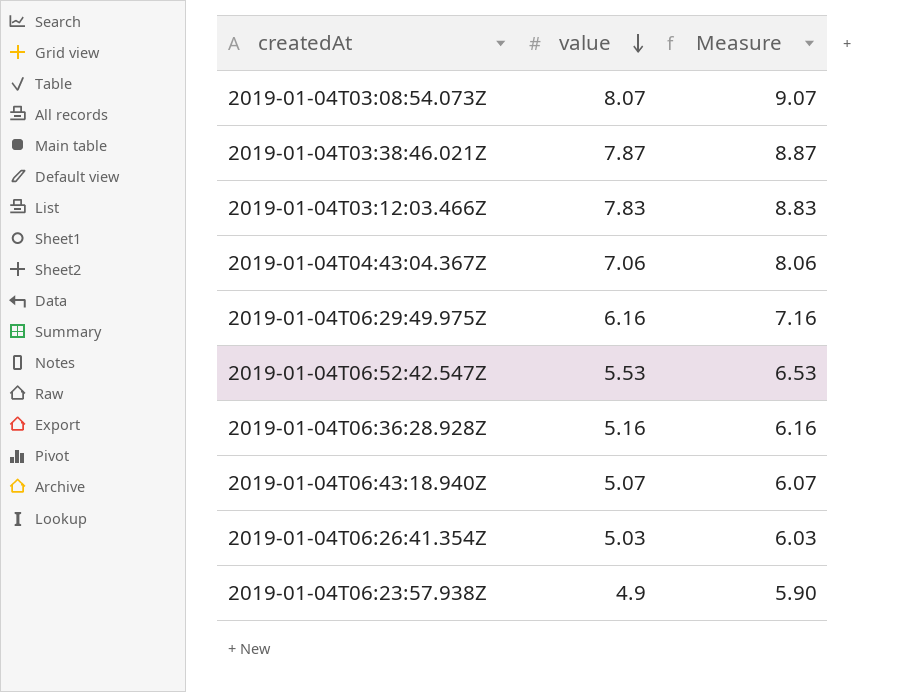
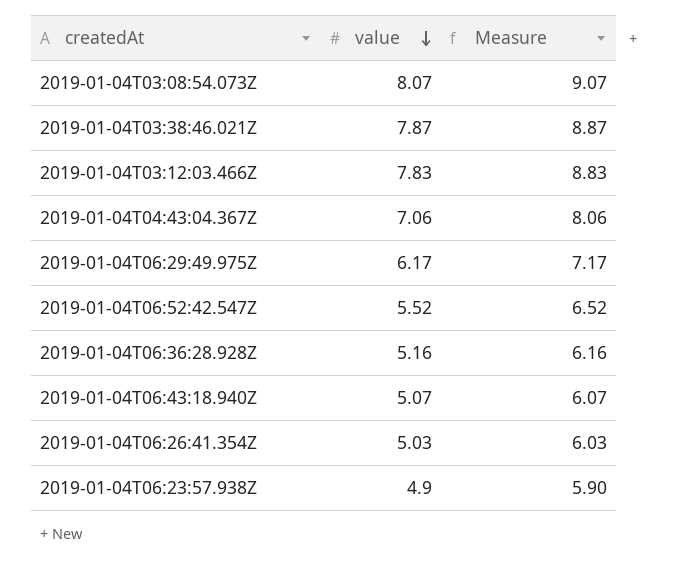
2019-01-04T06:29:49.975Z | value: 6.16 -> 6.17
2019-01-04T06:29:49.975Z | Measure: 7.16 -> 7.17
2019-01-04T06:52:42.547Z | value: 5.53 -> 5.52
2019-01-04T06:52:42.547Z | Measure: 6.53 -> 6.52

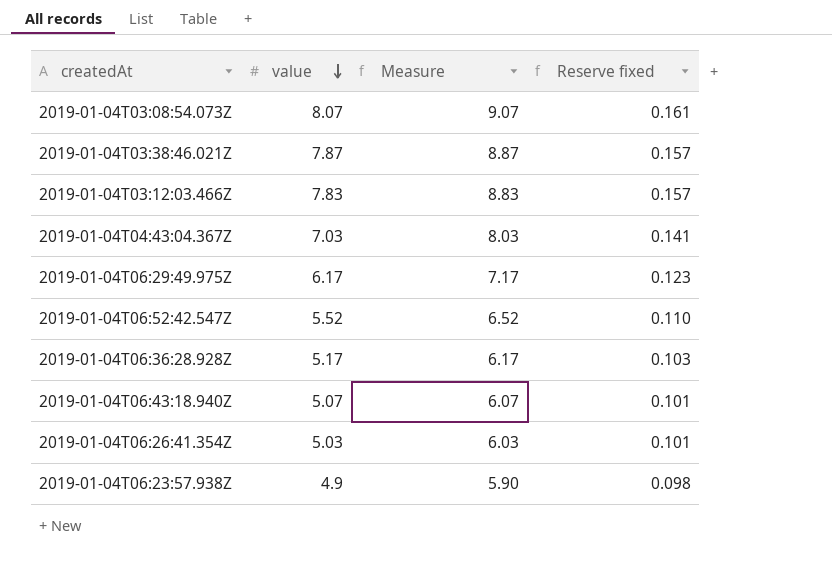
column Reserve fixed | formula: none -> [value] * 0.02
2019-01-04T04:43:04.367Z | value: 7.06 -> 7.03
2019-01-04T04:43:04.367Z | Measure: 8.06 -> 8.03
2019-01-04T06:36:28.928Z | value: 5.16 -> 5.17
2019-01-04T06:36:28.928Z | Measure: 6.16 -> 6.17

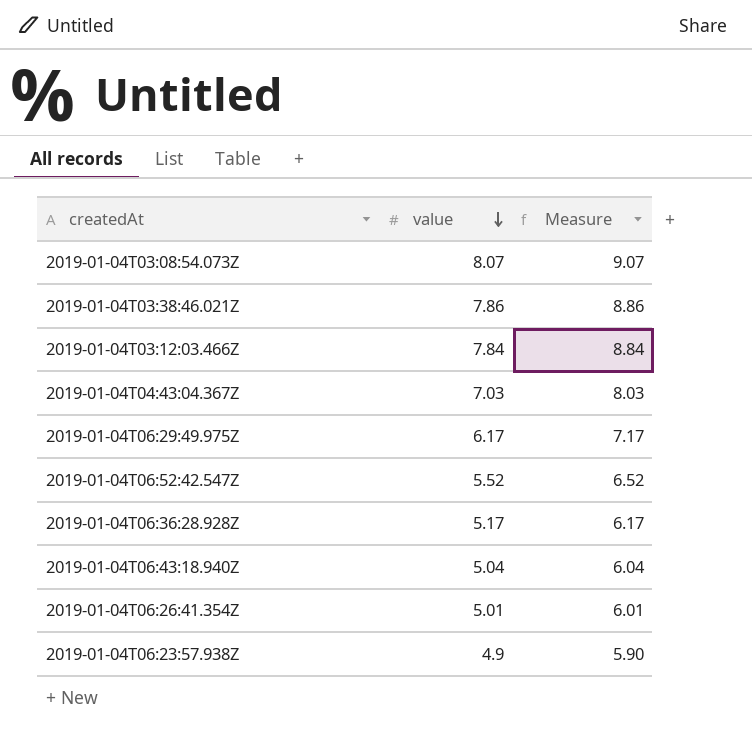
column Reserve fixed | formula: [value] * 0.02 -> none
2019-01-04T03:38:46.021Z | value: 7.87 -> 7.86
2019-01-04T03:38:46.021Z | Measure: 8.87 -> 8.86
2019-01-04T03:12:03.466Z | value: 7.83 -> 7.84
2019-01-04T03:12:03.466Z | Measure: 8.83 -> 8.84
2019-01-04T06:43:18.940Z | value: 5.07 -> 5.04
2019-01-04T06:43:18.940Z | Measure: 6.07 -> 6.04
2019-01-04T06:26:41.354Z | value: 5.03 -> 5.01
2019-01-04T06:26:41.354Z | Measure: 6.03 -> 6.01

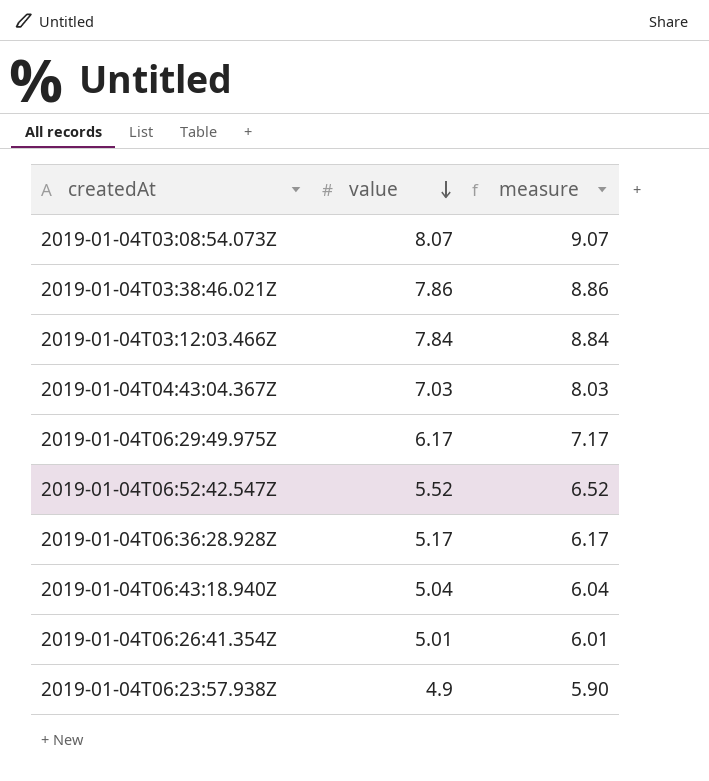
column name: Measure -> measure

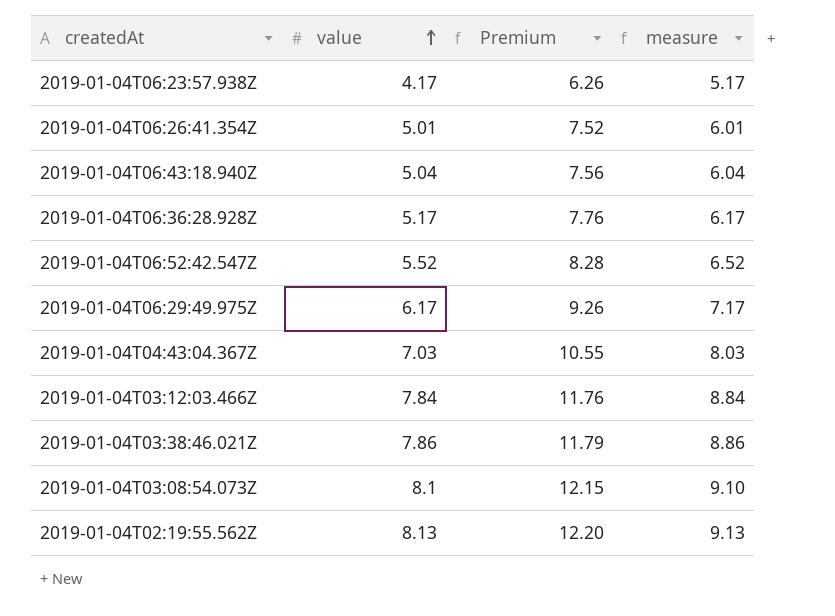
row order: value descending -> value ascending
column Premium | formula: none -> [value] * 1.5
2019-01-04T06:23:57.938Z | value: 4.9 -> 4.17
2019-01-04T06:23:57.938Z | measure: 5.90 -> 5.17
2019-01-04T03:08:54.073Z | value: 8.07 -> 8.1
2019-01-04T03:08:54.073Z | measure: 9.07 -> 9.10
row 2019-01-04T02:19:55.562Z: none -> 8.13 | 12.20 | 9.13

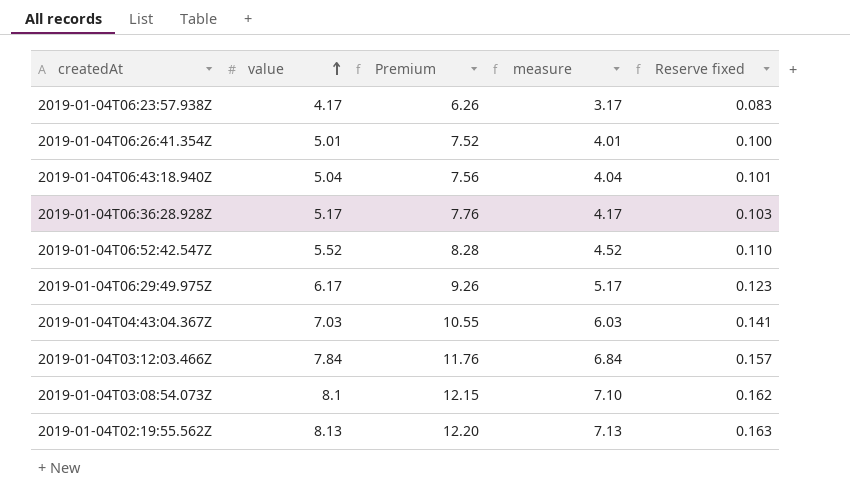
column measure | formula: [value] + 1 -> [value] - 1
column Reserve fixed | formula: none -> [value] * 0.02
row 2019-01-04T03:38:46.021Z: 7.86 | 11.79 | 8.86 -> none

